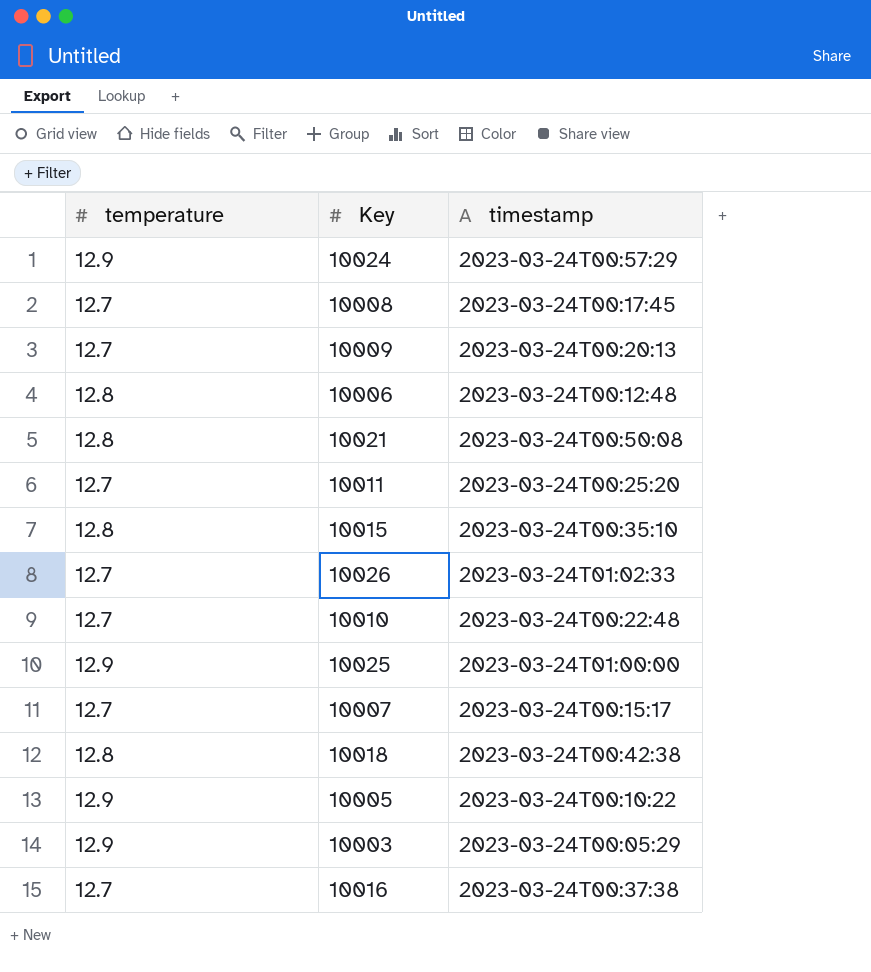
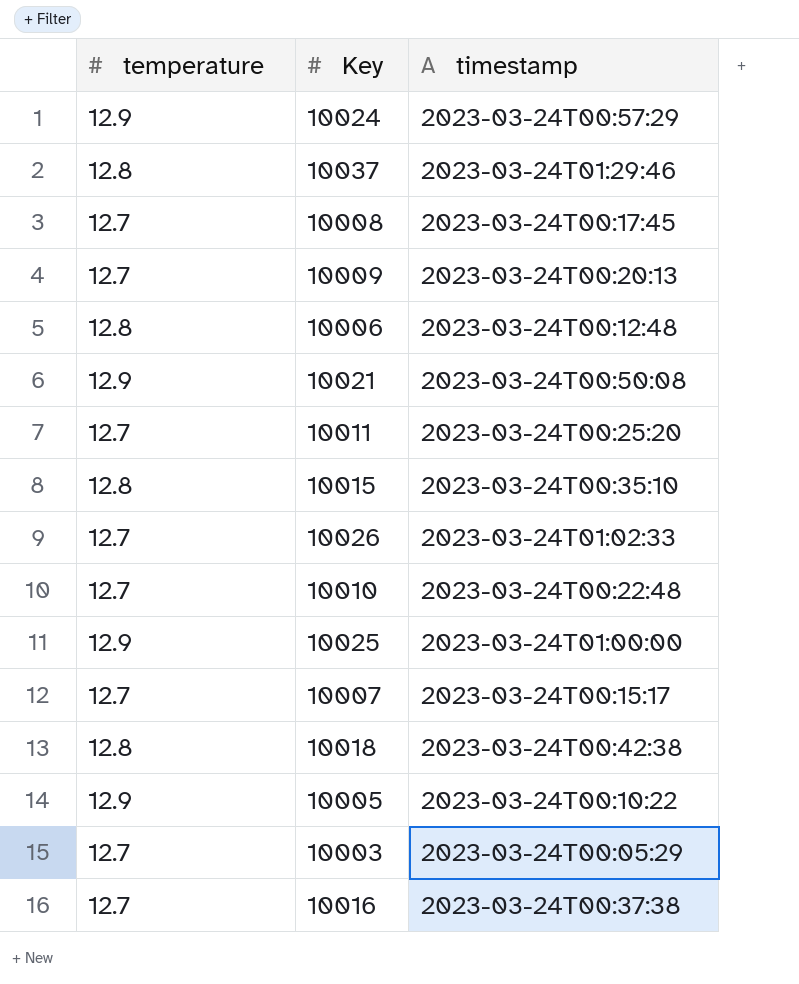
row 10037: none -> 12.8 | 2023-03-24T01:29:46
10021 | temperature: 12.8 -> 12.9
10003 | temperature: 12.9 -> 12.7

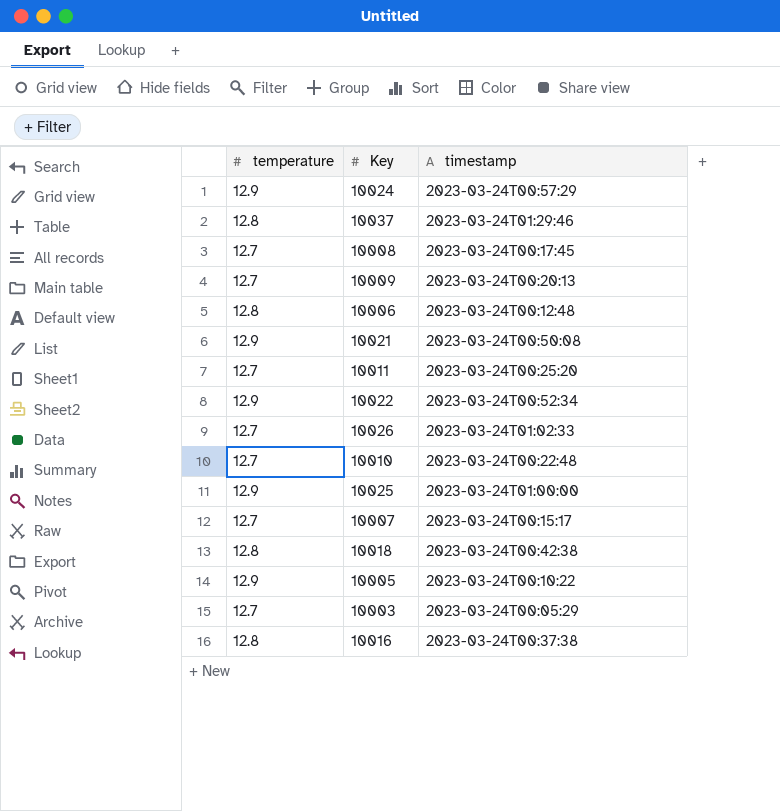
row 10015: 12.8 | 2023-03-24T00:35:10 -> none
row 10022: none -> 12.9 | 2023-03-24T00:52:34
10016 | temperature: 12.7 -> 12.8

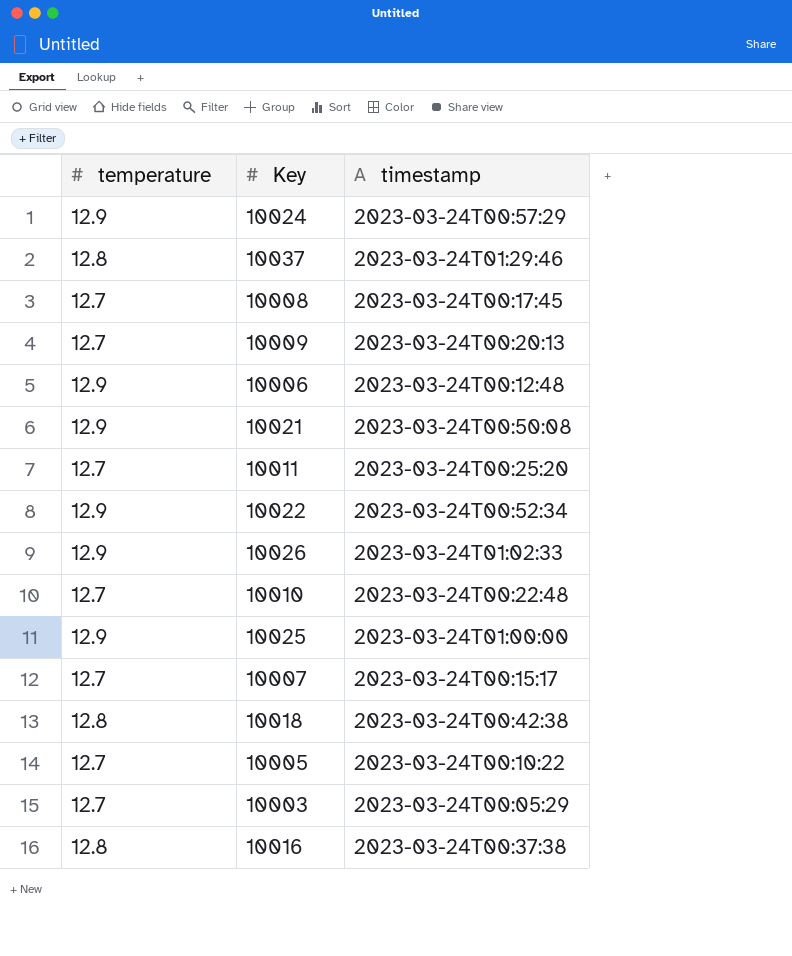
10006 | temperature: 12.8 -> 12.9
10026 | temperature: 12.7 -> 12.9
10005 | temperature: 12.9 -> 12.7

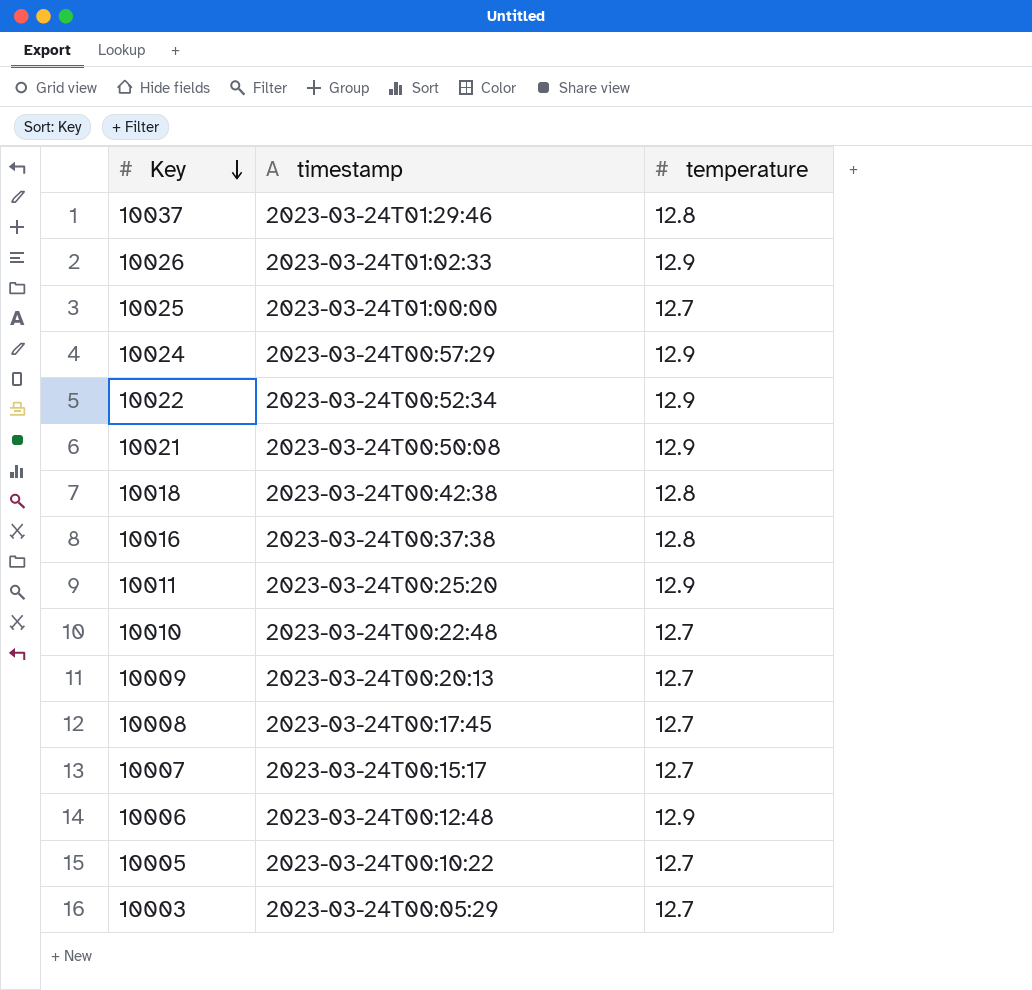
row order: none -> Key descending
column temperature | position: 1 -> 3
10025 | temperature: 12.9 -> 12.7
10011 | temperature: 12.7 -> 12.9

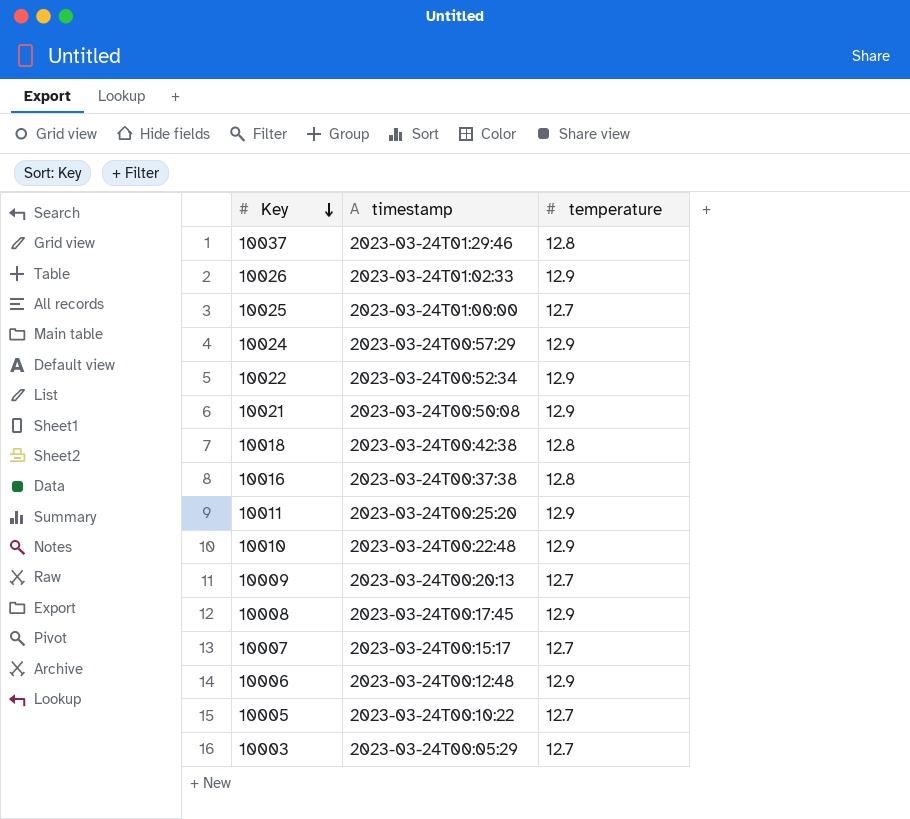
10010 | temperature: 12.7 -> 12.9
10008 | temperature: 12.7 -> 12.9

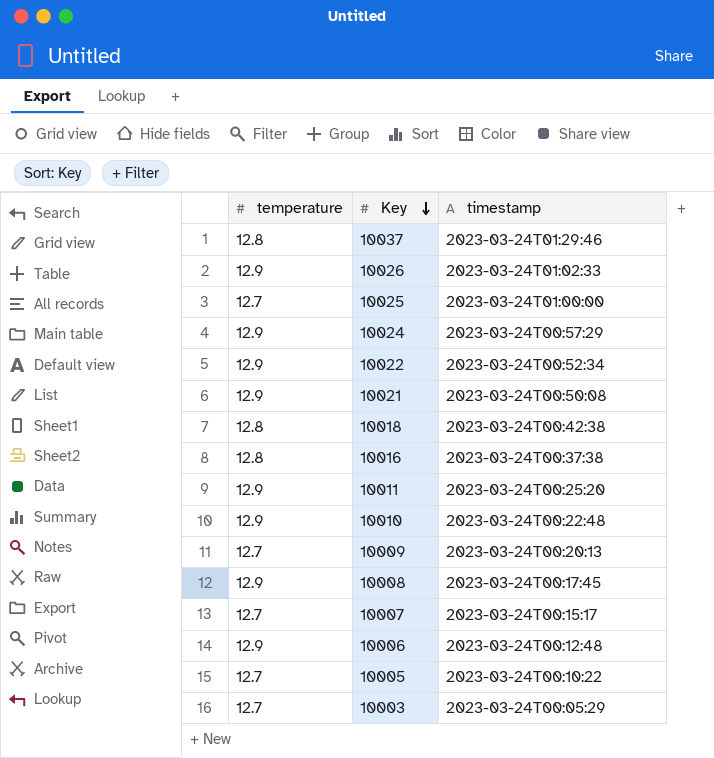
column temperature | position: 3 -> 1

